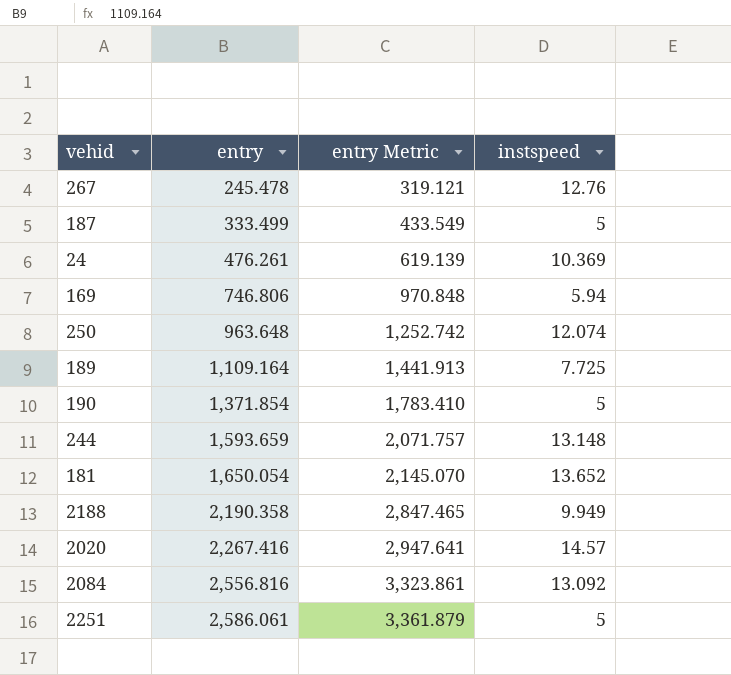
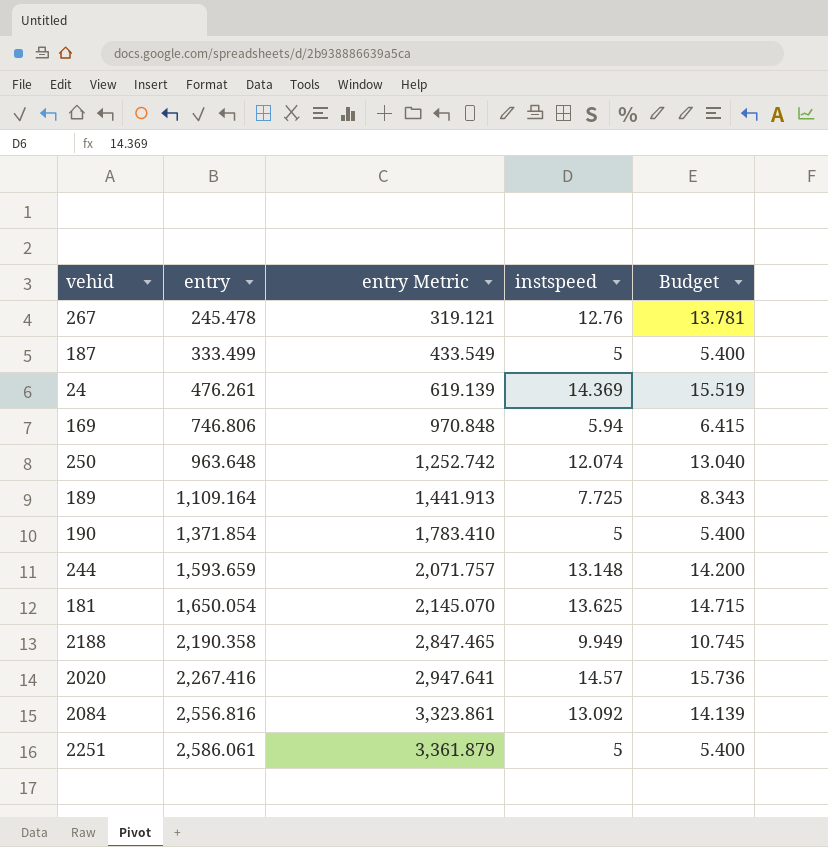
column Budget | formula: none -> [instspeed] * 1.08
24 | instspeed: 10.369 -> 14.369
181 | instspeed: 13.652 -> 13.625

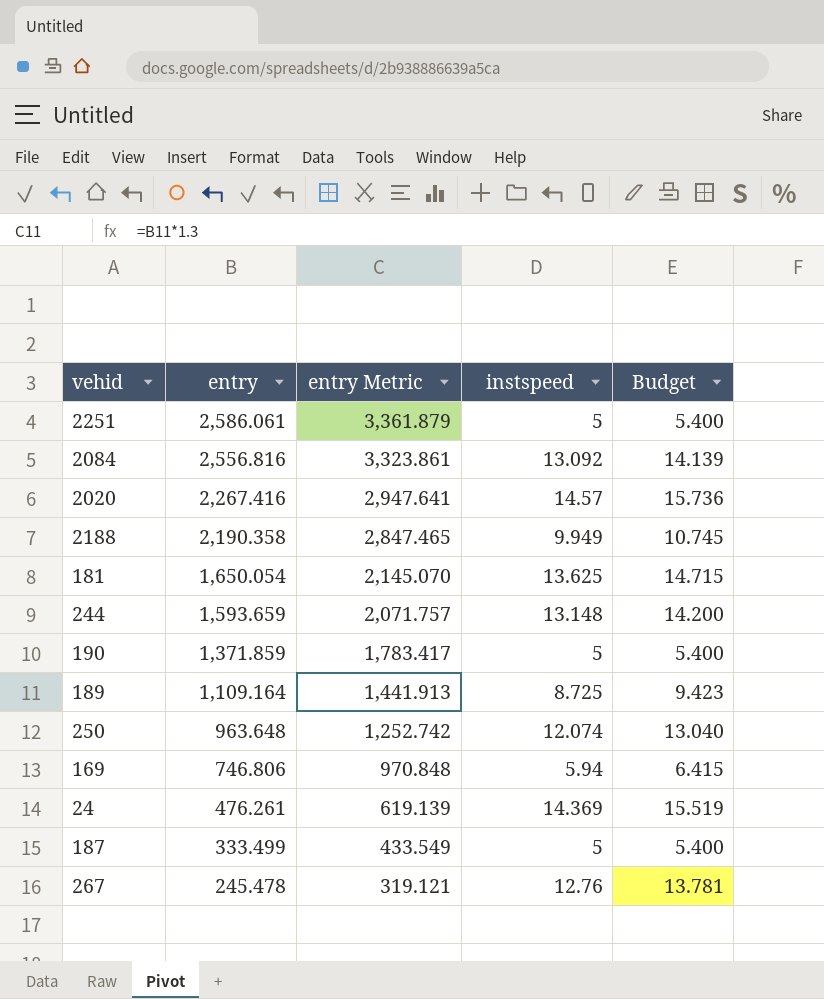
row order: entry ascending -> entry descending
190 | entry: 1,371.854 -> 1,371.859
190 | entry Metric: 1,783.410 -> 1,783.417
189 | instspeed: 7.725 -> 8.725
189 | Budget: 8.343 -> 9.423

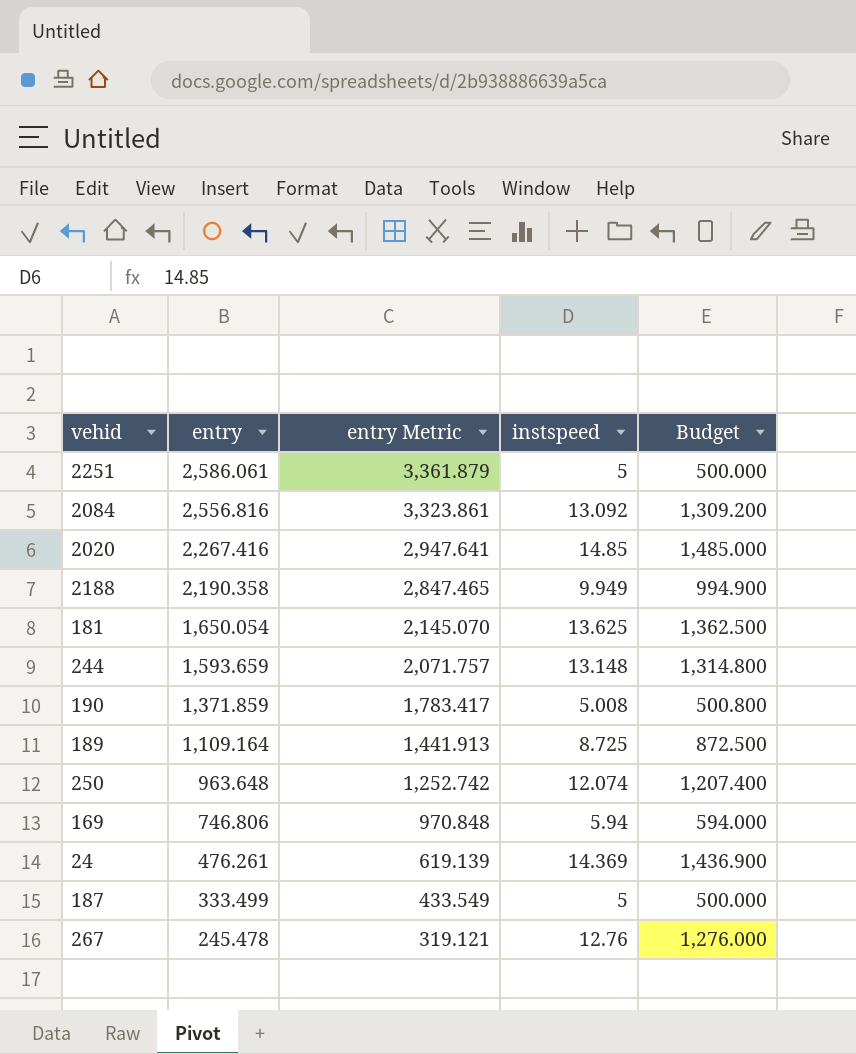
column Budget | formula: [instspeed] * 1.08 -> [instspeed] * 100
2020 | instspeed: 14.57 -> 14.85
190 | instspeed: 5 -> 5.008

